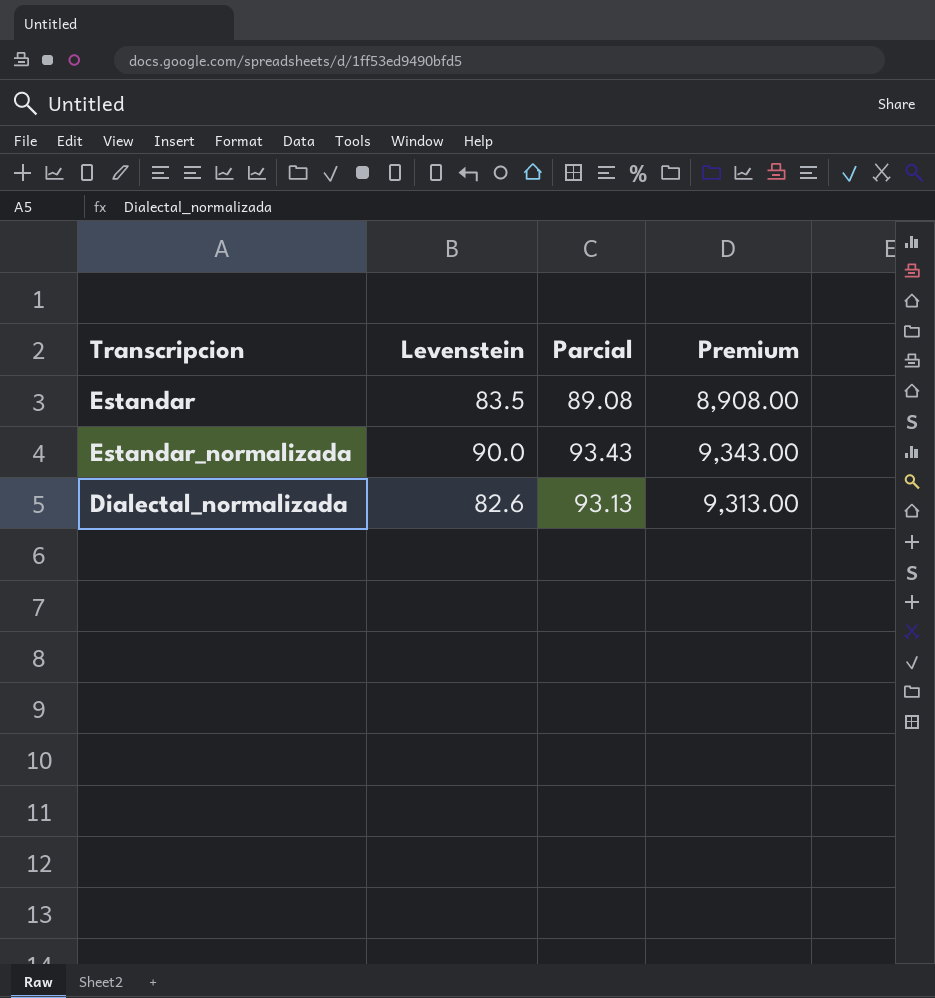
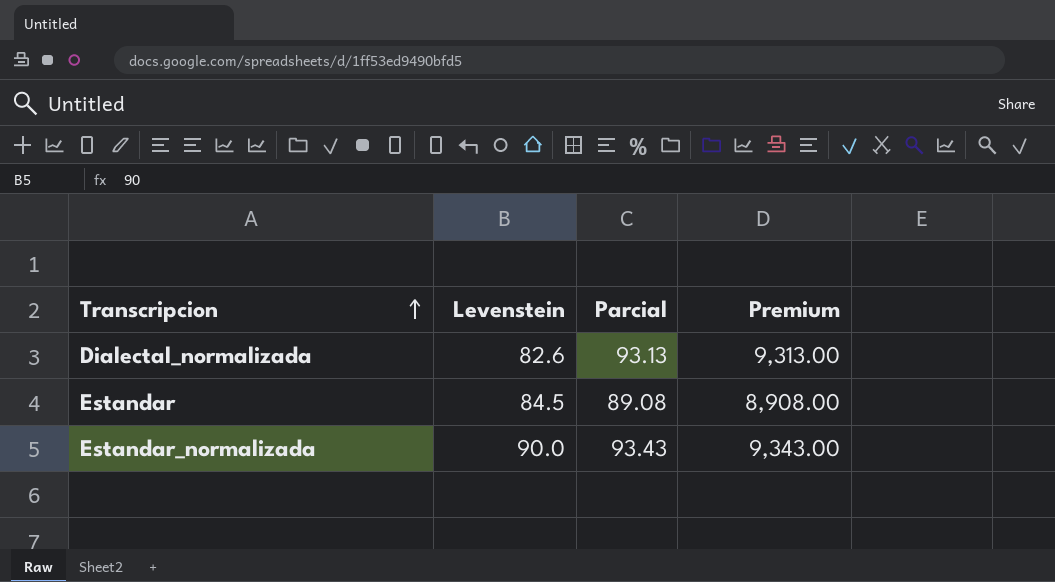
row order: none -> Transcripcion ascending
Estandar | Levenstein: 83.5 -> 84.5

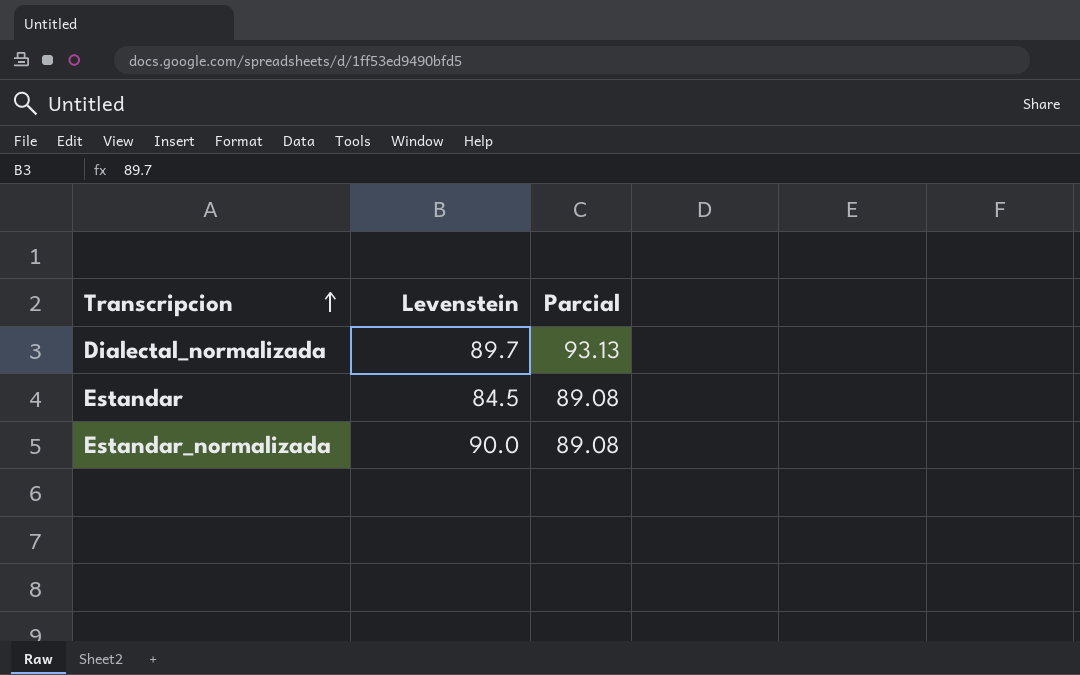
column Premium | formula: [Parcial] * 100 -> none
Dialectal_normalizada | Levenstein: 82.6 -> 89.7
Estandar_normalizada | Parcial: 93.43 -> 89.08

